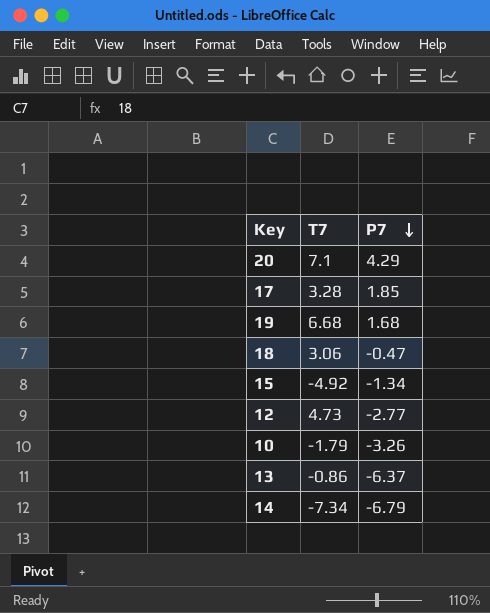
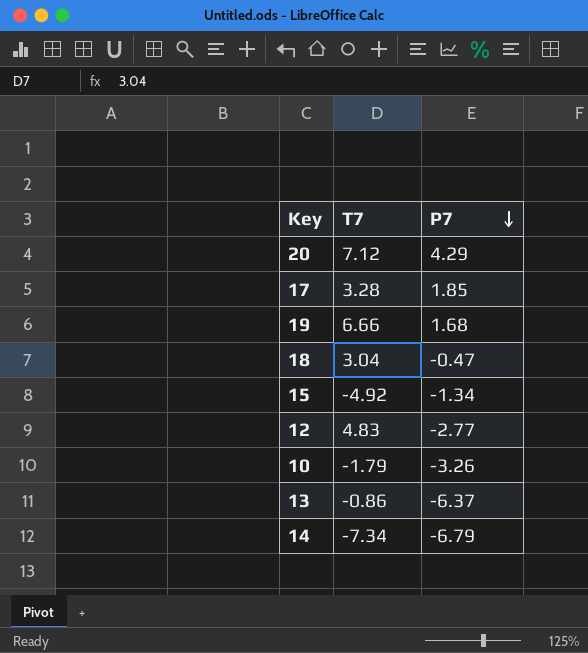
20 | T7: 7.1 -> 7.12
19 | T7: 6.68 -> 6.66
18 | T7: 3.06 -> 3.04
12 | T7: 4.73 -> 4.83

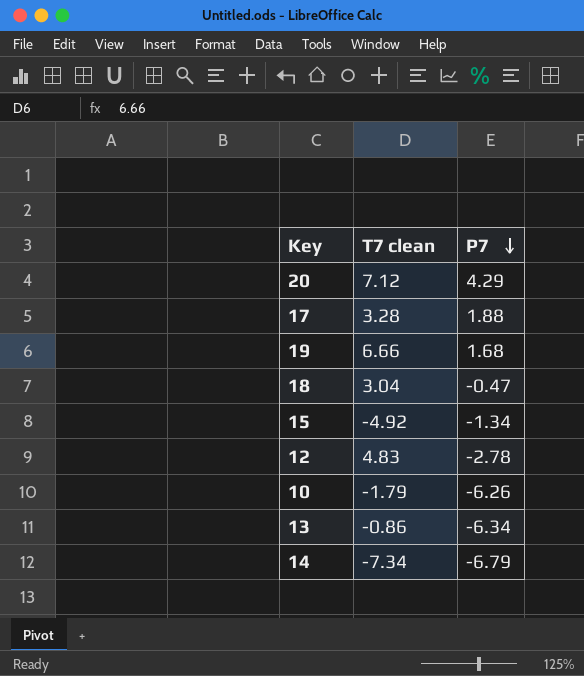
column name: T7 -> T7 clean
17 | P7: 1.85 -> 1.88
12 | P7: -2.77 -> -2.78
10 | P7: -3.26 -> -6.26
13 | P7: -6.37 -> -6.34

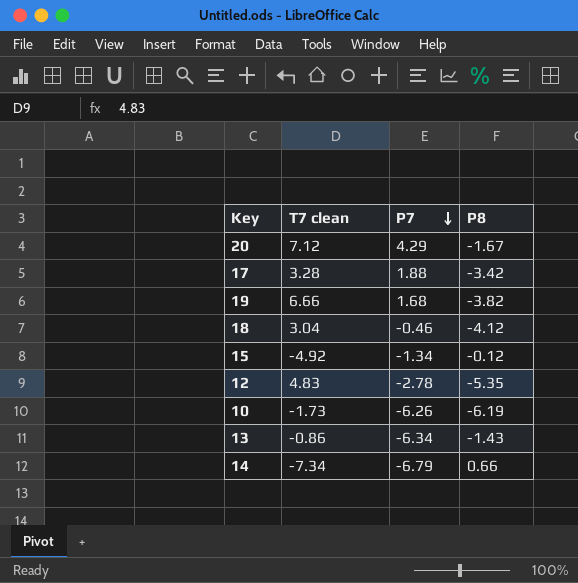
column P8 | position: none -> 4
18 | P7: -0.47 -> -0.46
10 | T7 clean: -1.79 -> -1.73

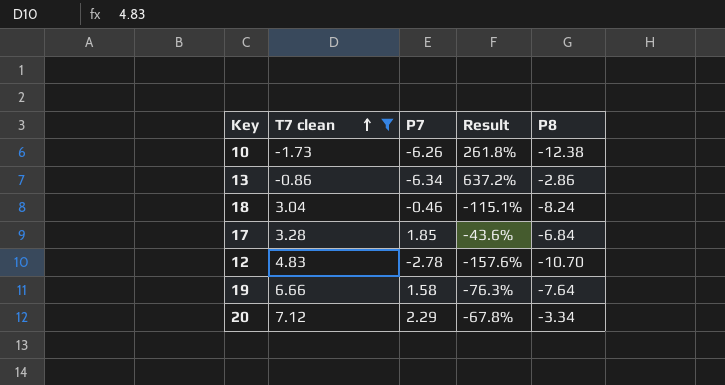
filter: none -> T7 clean >= -1.73
row order: P7 descending -> T7 clean ascending
column Result | formula: none -> ([P7] - [T7 clean]) / [T7 clean]
10 | P8: -6.19 -> -12.38
13 | P8: -1.43 -> -2.86
18 | P8: -4.12 -> -8.24
17 | P7: 1.88 -> 1.85
17 | P8: -3.42 -> -6.84
12 | P8: -5.35 -> -10.70
19 | P7: 1.68 -> 1.58
19 | P8: -3.82 -> -7.64
20 | P7: 4.29 -> 2.29
20 | P8: -1.67 -> -3.34

